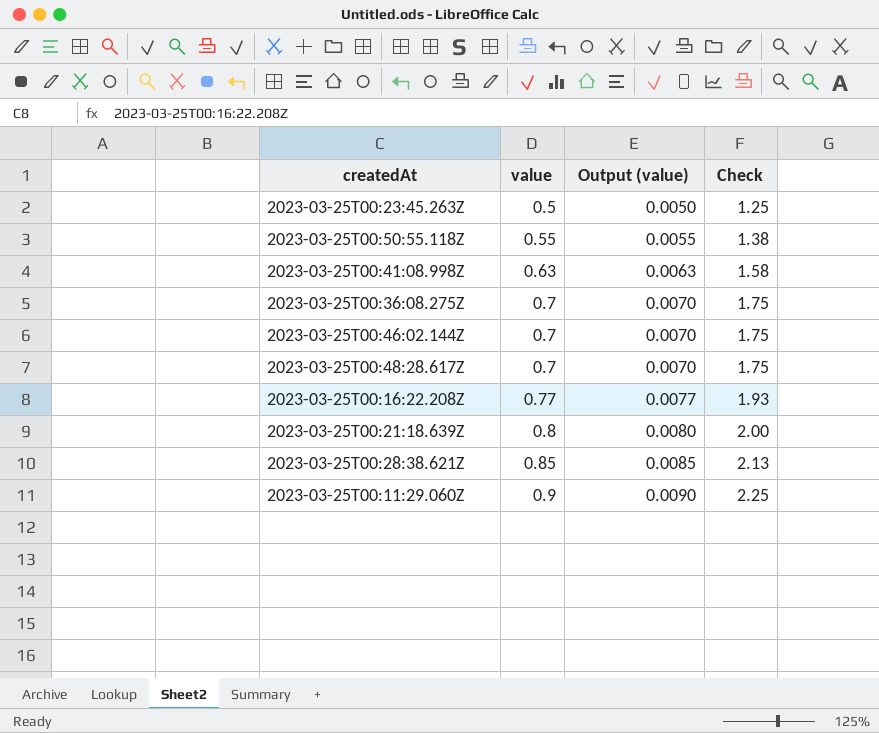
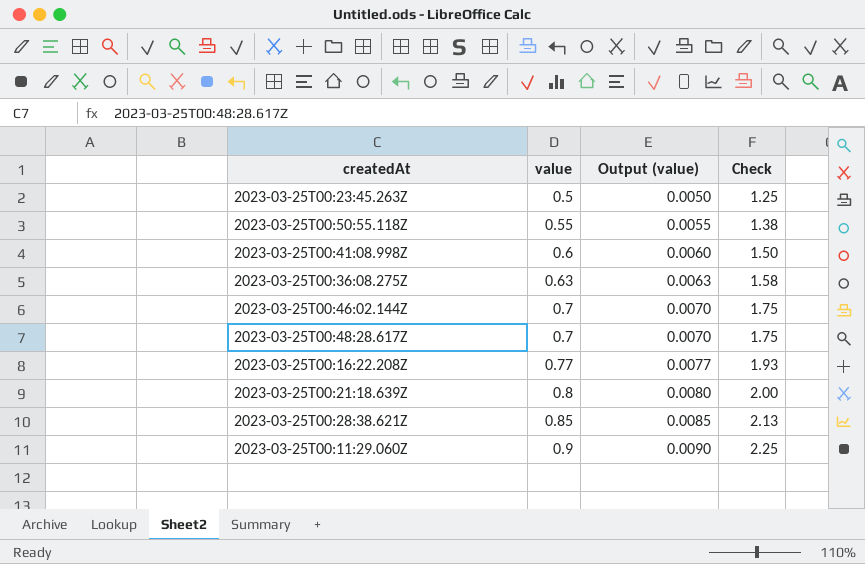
2023-03-25T00:41:08.998Z | value: 0.63 -> 0.6
2023-03-25T00:41:08.998Z | Output (value): 0.0063 -> 0.0060
2023-03-25T00:41:08.998Z | Check: 1.58 -> 1.50
2023-03-25T00:36:08.275Z | value: 0.7 -> 0.63
2023-03-25T00:36:08.275Z | Output (value): 0.0070 -> 0.0063
2023-03-25T00:36:08.275Z | Check: 1.75 -> 1.58

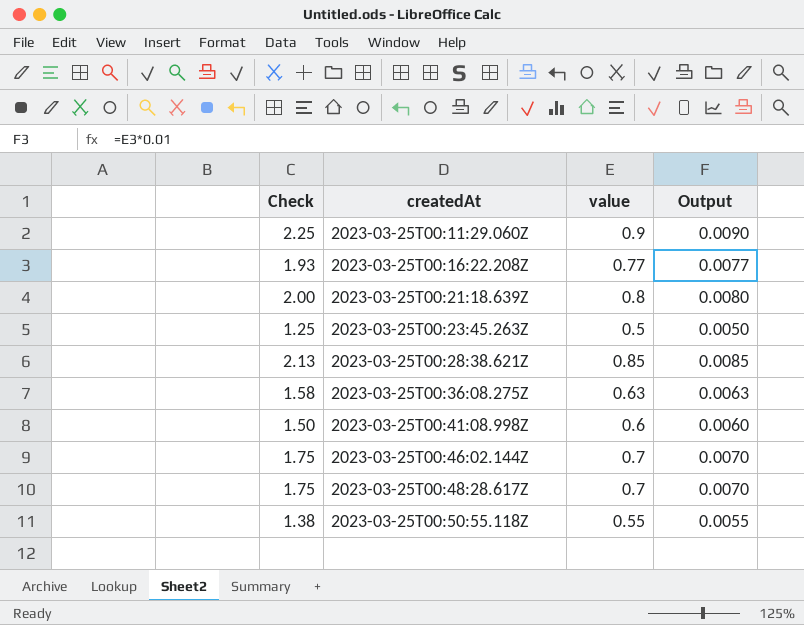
row order: value ascending -> createdAt ascending
column Check | position: 4 -> 1
column name: Output (value) -> Output

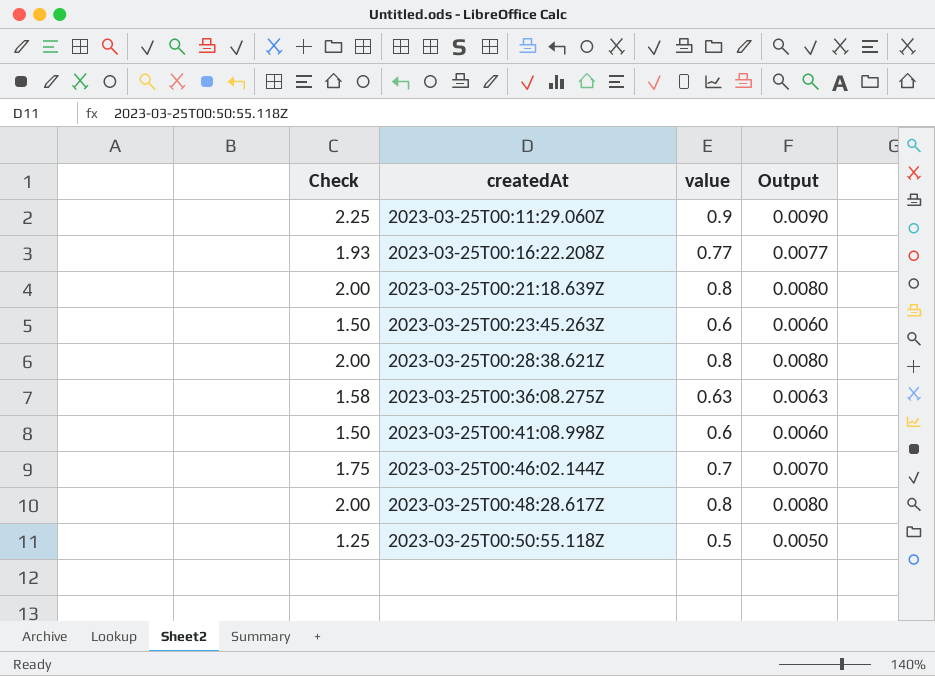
2023-03-25T00:23:45.263Z | Check: 1.25 -> 1.50
2023-03-25T00:23:45.263Z | value: 0.5 -> 0.6
2023-03-25T00:23:45.263Z | Output: 0.0050 -> 0.0060
2023-03-25T00:28:38.621Z | Check: 2.13 -> 2.00
2023-03-25T00:28:38.621Z | value: 0.85 -> 0.8
2023-03-25T00:28:38.621Z | Output: 0.0085 -> 0.0080
2023-03-25T00:48:28.617Z | Check: 1.75 -> 2.00
2023-03-25T00:48:28.617Z | value: 0.7 -> 0.8
2023-03-25T00:48:28.617Z | Output: 0.0070 -> 0.0080
2023-03-25T00:50:55.118Z | Check: 1.38 -> 1.25
2023-03-25T00:50:55.118Z | value: 0.55 -> 0.5
2023-03-25T00:50:55.118Z | Output: 0.0055 -> 0.0050

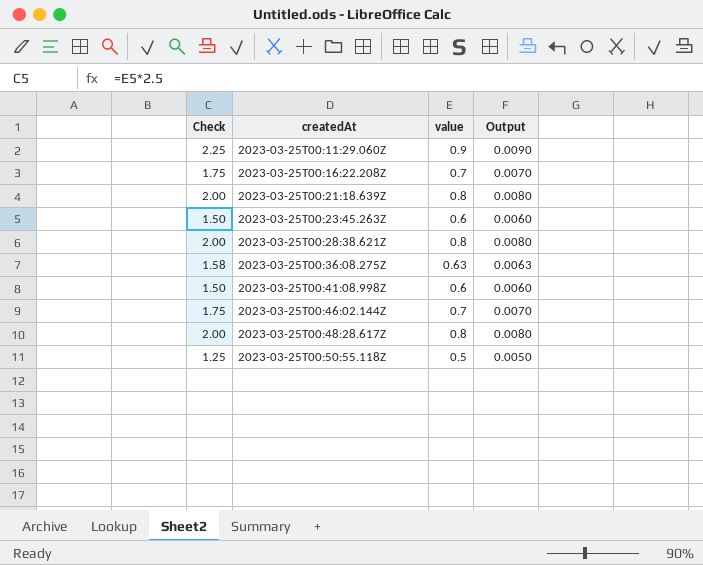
2023-03-25T00:16:22.208Z | Check: 1.93 -> 1.75
2023-03-25T00:16:22.208Z | value: 0.77 -> 0.7
2023-03-25T00:16:22.208Z | Output: 0.0077 -> 0.0070

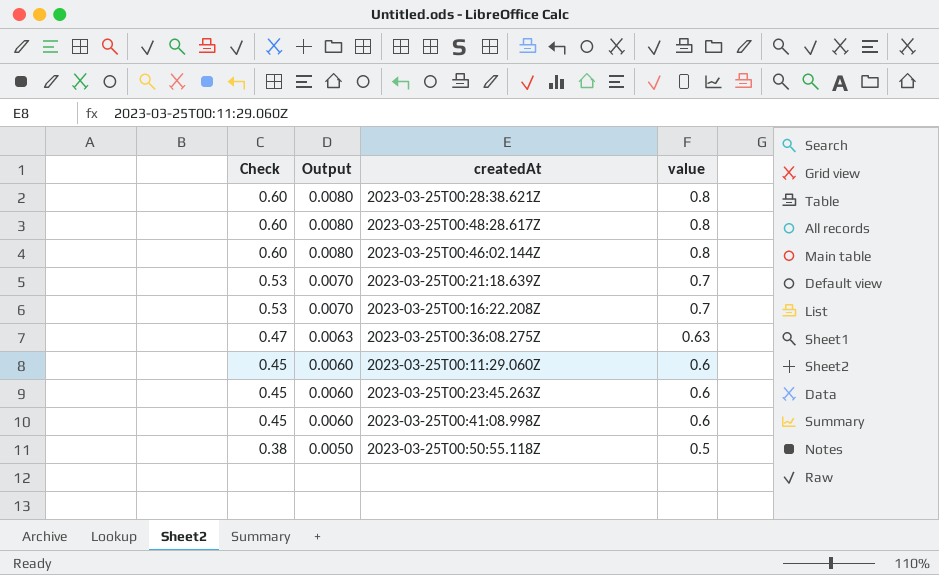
row order: createdAt ascending -> Check descending
column Check | formula: [value] * 2.5 -> [value] * 0.75
column Output | position: 4 -> 2
2023-03-25T00:46:02.144Z | Output: 0.0070 -> 0.0080
2023-03-25T00:46:02.144Z | value: 0.7 -> 0.8
2023-03-25T00:21:18.639Z | Output: 0.0080 -> 0.0070
2023-03-25T00:21:18.639Z | value: 0.8 -> 0.7
2023-03-25T00:11:29.060Z | Output: 0.0090 -> 0.0060
2023-03-25T00:11:29.060Z | value: 0.9 -> 0.6

